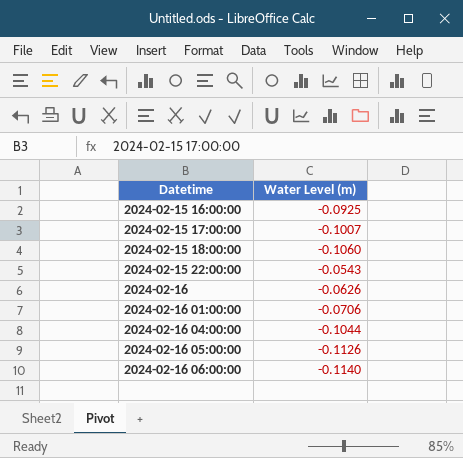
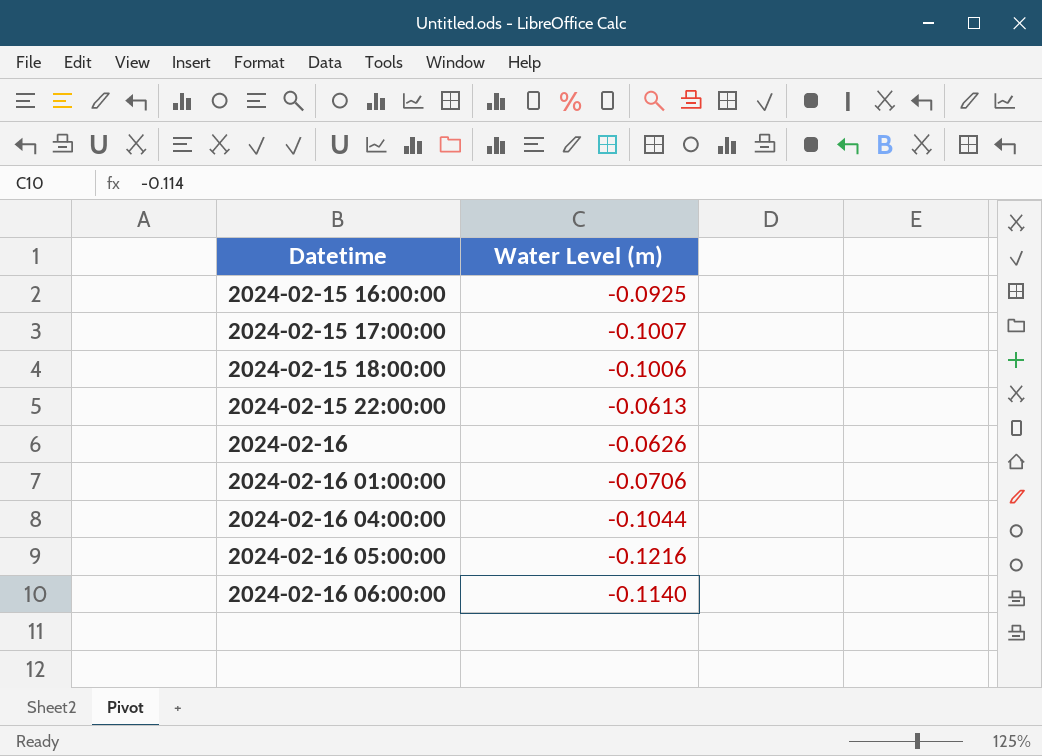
2024-02-15 18:00:00 | Water Level (m): -0.1060 -> -0.1006
2024-02-15 22:00:00 | Water Level (m): -0.0543 -> -0.0613
2024-02-16 05:00:00 | Water Level (m): -0.1126 -> -0.1216

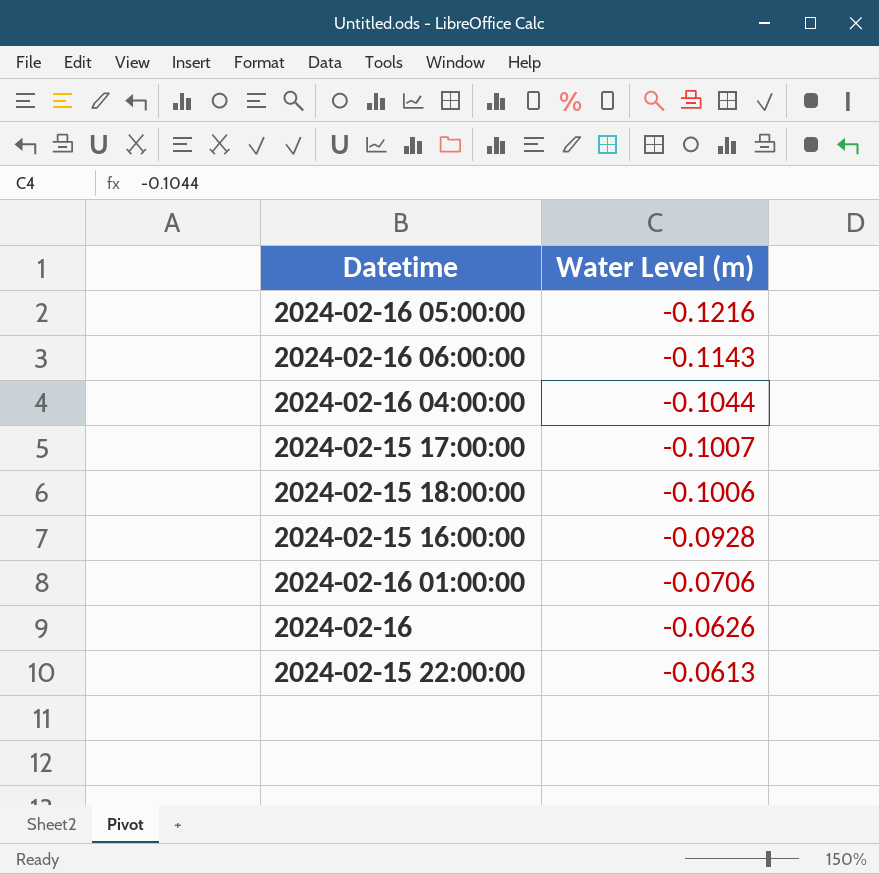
row order: Datetime ascending -> Water Level (m) ascending
2024-02-16 06:00:00 | Water Level (m): -0.1140 -> -0.1143
2024-02-15 16:00:00 | Water Level (m): -0.0925 -> -0.0928

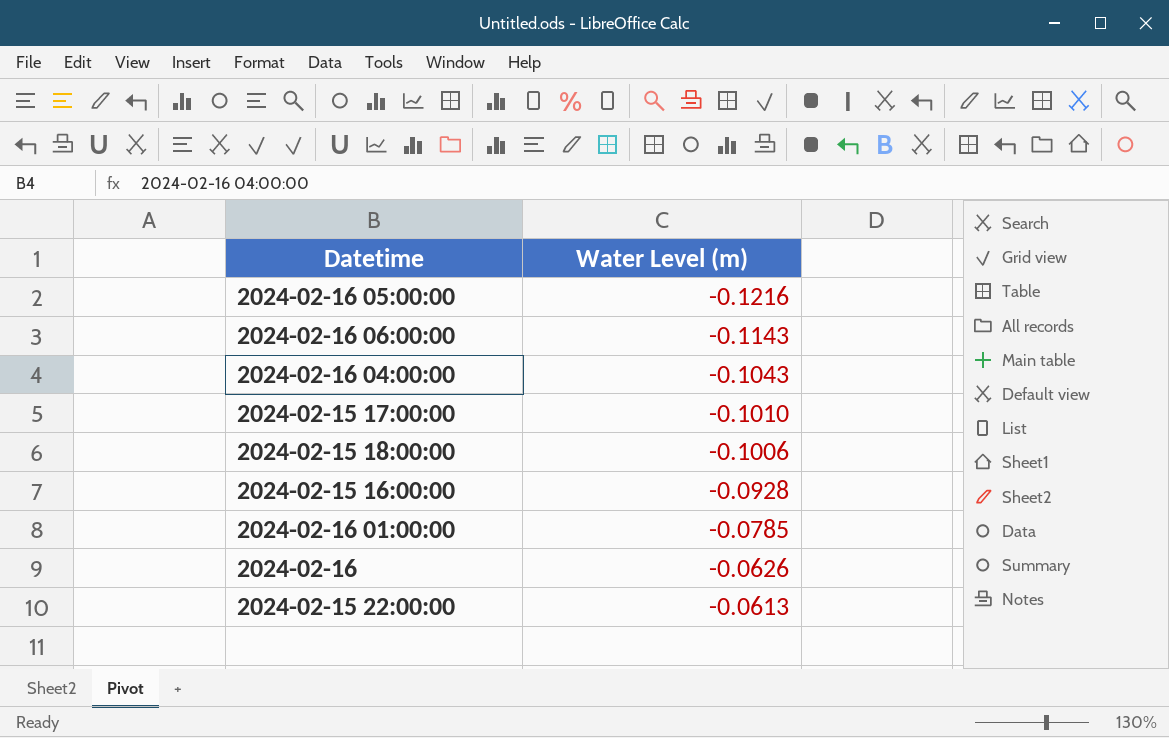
2024-02-16 04:00:00 | Water Level (m): -0.1044 -> -0.1043
2024-02-15 17:00:00 | Water Level (m): -0.1007 -> -0.1010
2024-02-16 01:00:00 | Water Level (m): -0.0706 -> -0.0785

